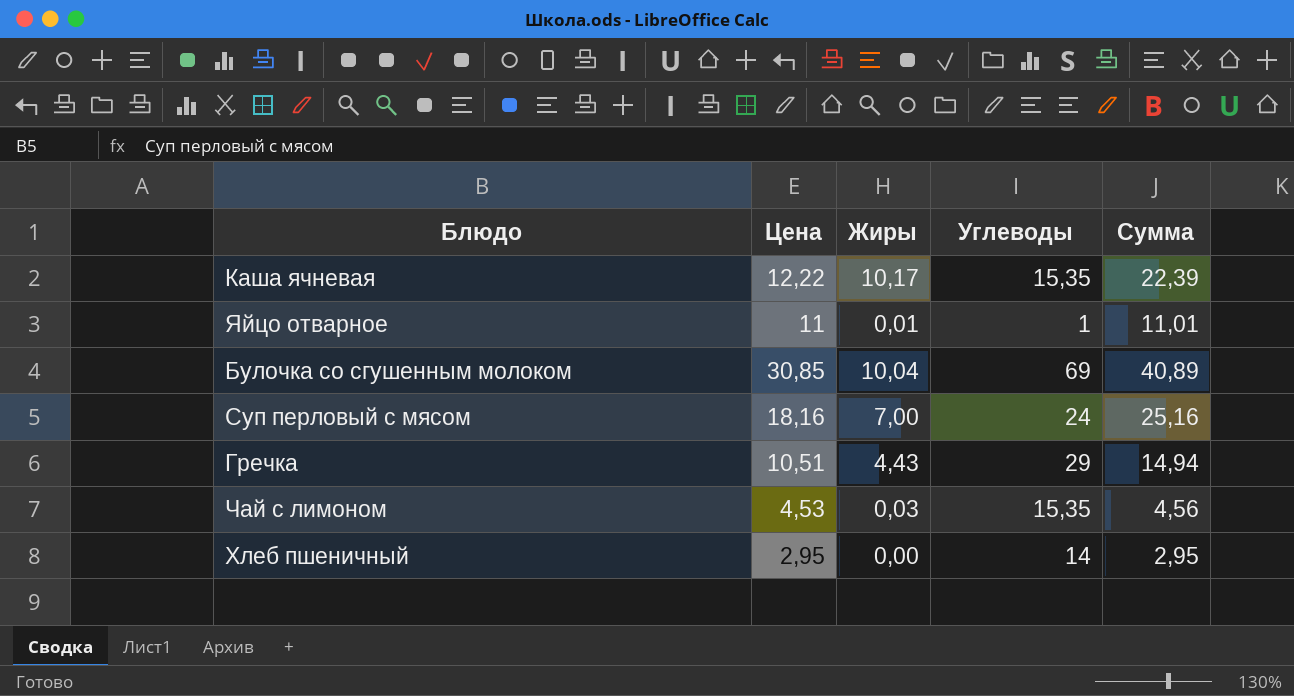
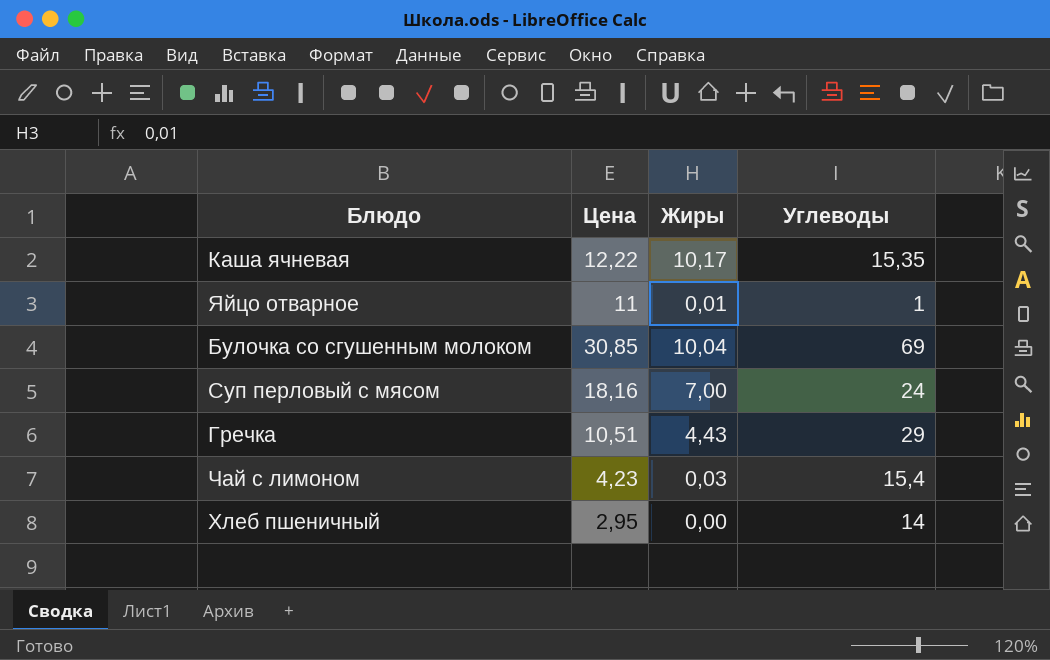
column Сумма | formula: [Цена] + [Жиры] -> none
Чай с лимоном | Цена: 4,53 -> 4,23
Чай с лимоном | Углеводы: 15,35 -> 15,4

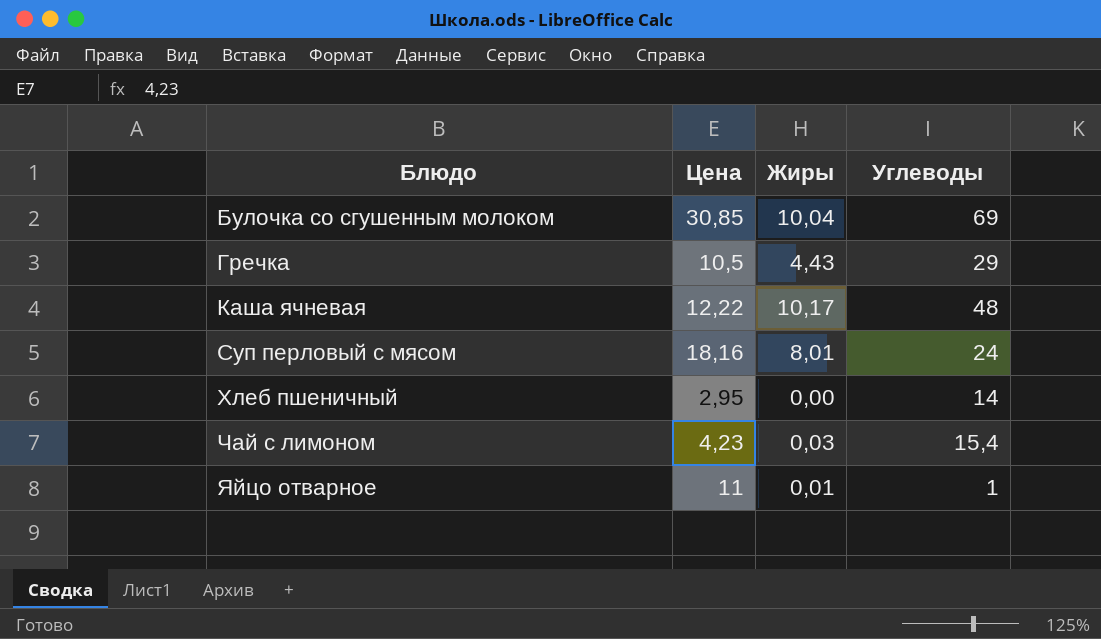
row order: none -> Блюдо ascending
Гречка | Цена: 10,51 -> 10,5
Каша ячневая | Углеводы: 15,35 -> 48
Суп перловый с мясом | Жиры: 7,00 -> 8,01

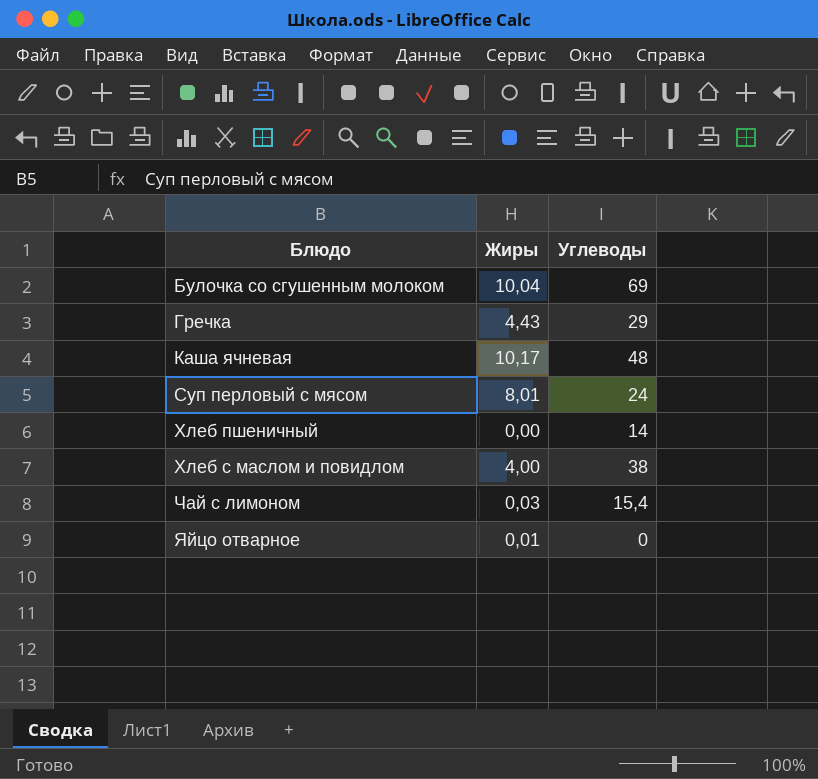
column Цена | position: 2 -> none
row Хлеб с маслом и повидлом: none -> 4,00 | 38
Яйцо отварное | Углеводы: 1 -> 0

